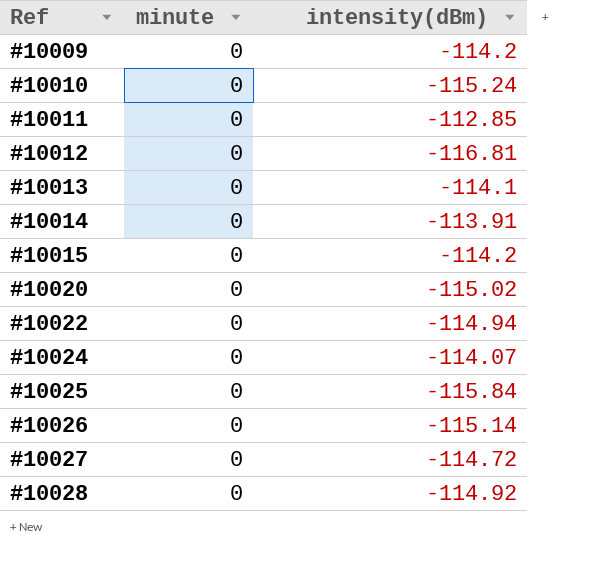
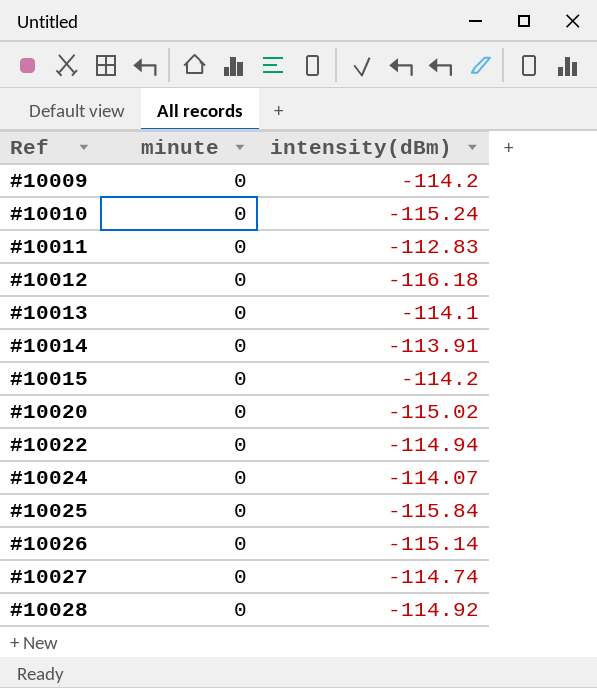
#10011 | intensity(dBm): -112.85 -> -112.83
#10012 | intensity(dBm): -116.81 -> -116.18
#10027 | intensity(dBm): -114.72 -> -114.74

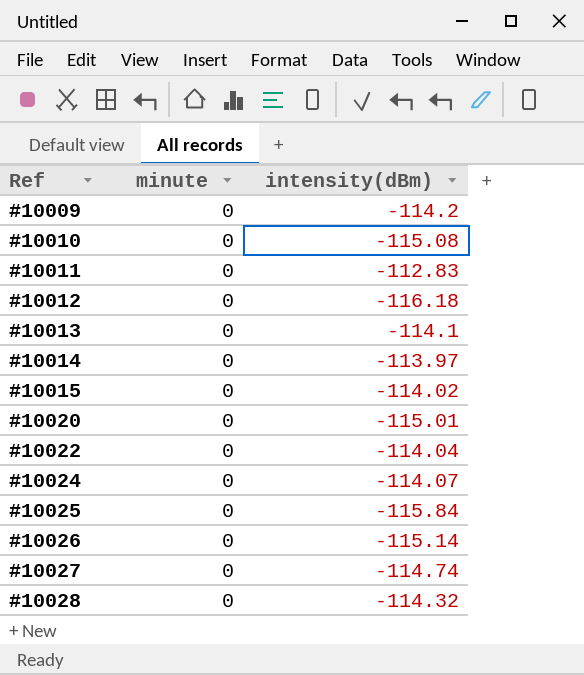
#10010 | intensity(dBm): -115.24 -> -115.08
#10014 | intensity(dBm): -113.91 -> -113.97
#10015 | intensity(dBm): -114.2 -> -114.02
#10020 | intensity(dBm): -115.02 -> -115.01
#10022 | intensity(dBm): -114.94 -> -114.04
#10028 | intensity(dBm): -114.92 -> -114.32

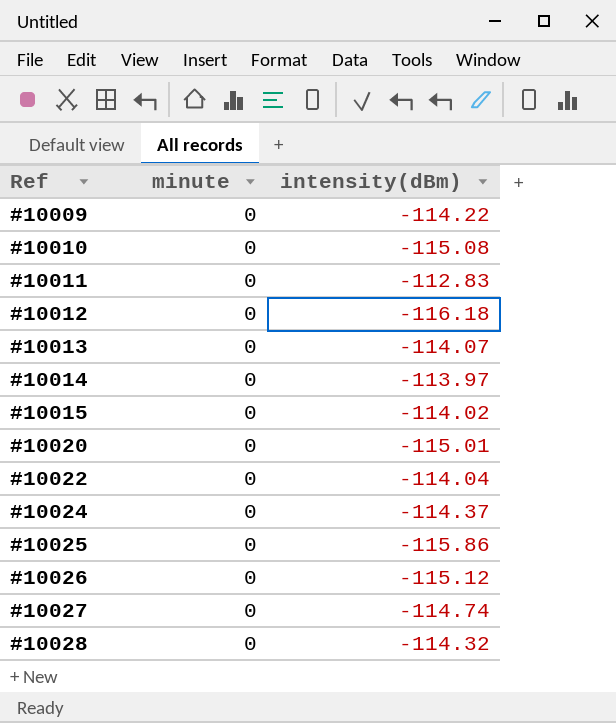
#10009 | intensity(dBm): -114.2 -> -114.22
#10013 | intensity(dBm): -114.1 -> -114.07
#10024 | intensity(dBm): -114.07 -> -114.37
#10025 | intensity(dBm): -115.84 -> -115.86
#10026 | intensity(dBm): -115.14 -> -115.12

